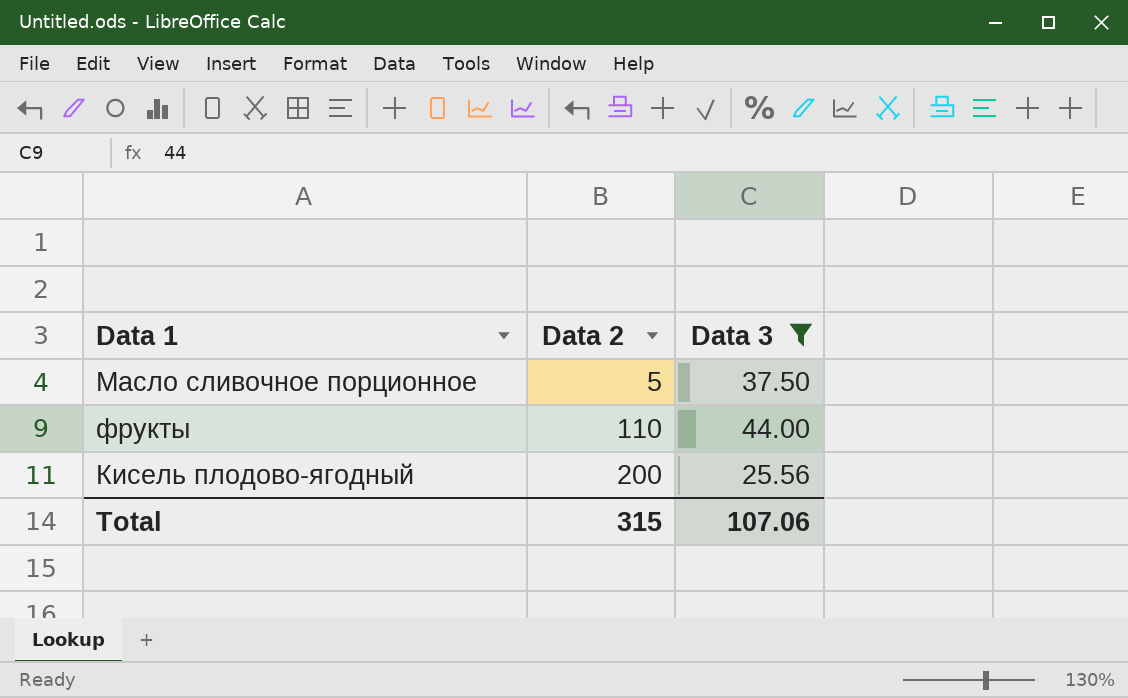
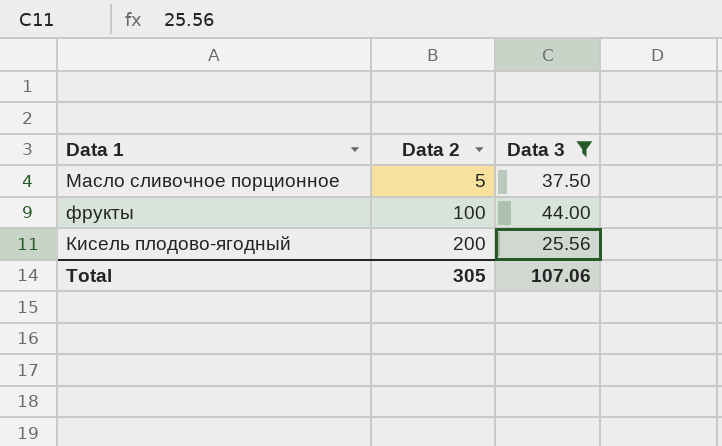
фрукты | Data 2: 110 -> 100
Total | Data 2: 315 -> 305

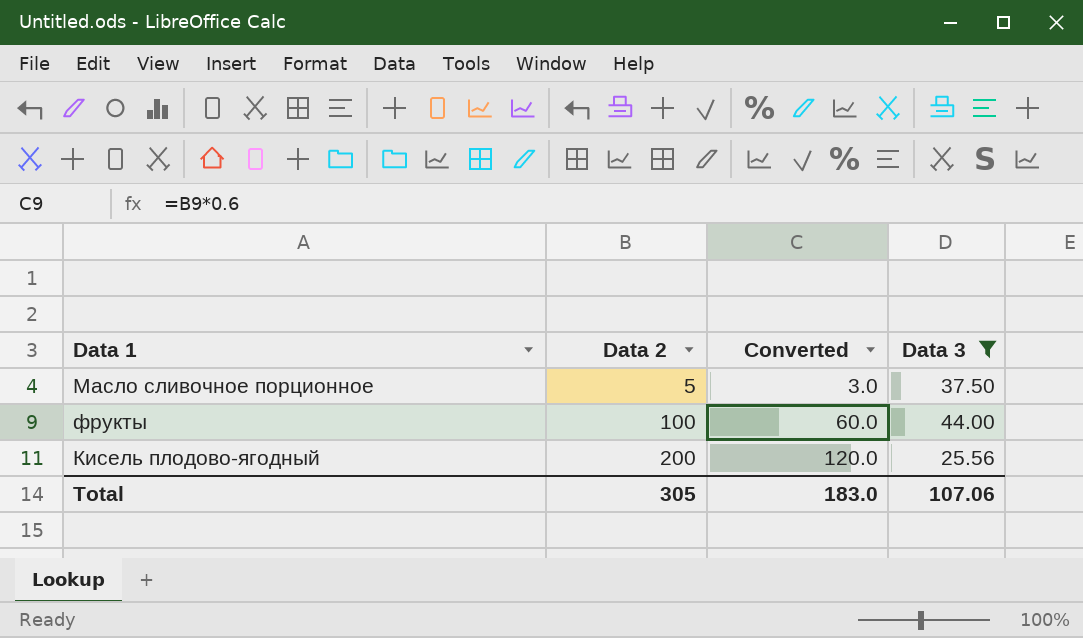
column Converted | formula: none -> [Data 2] * 0.6

